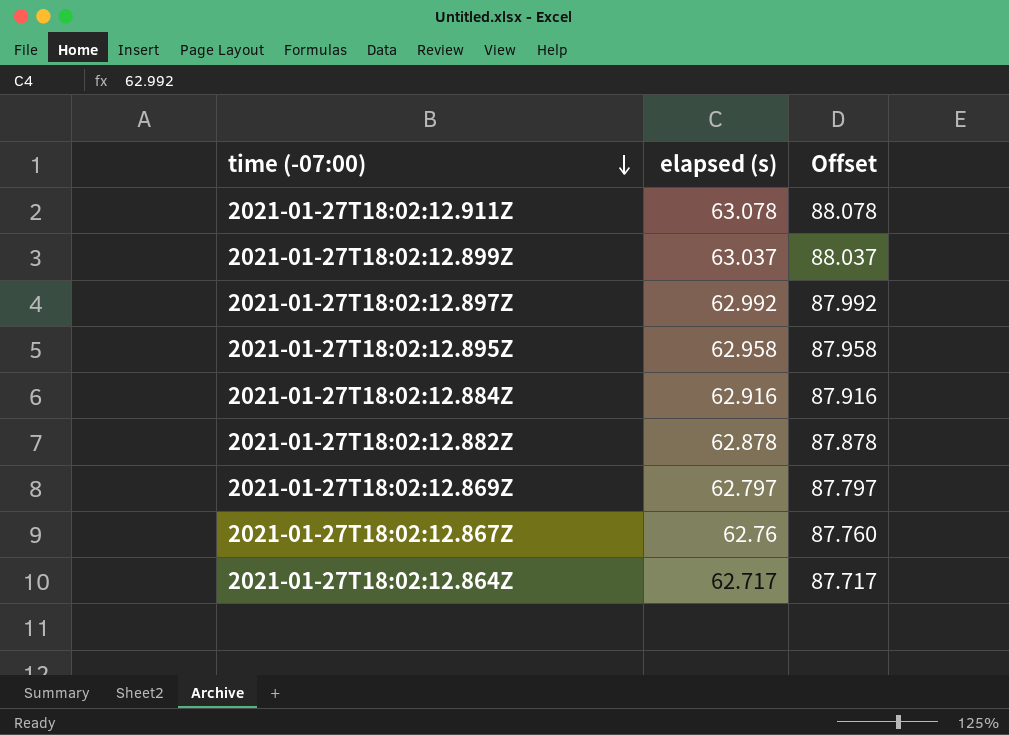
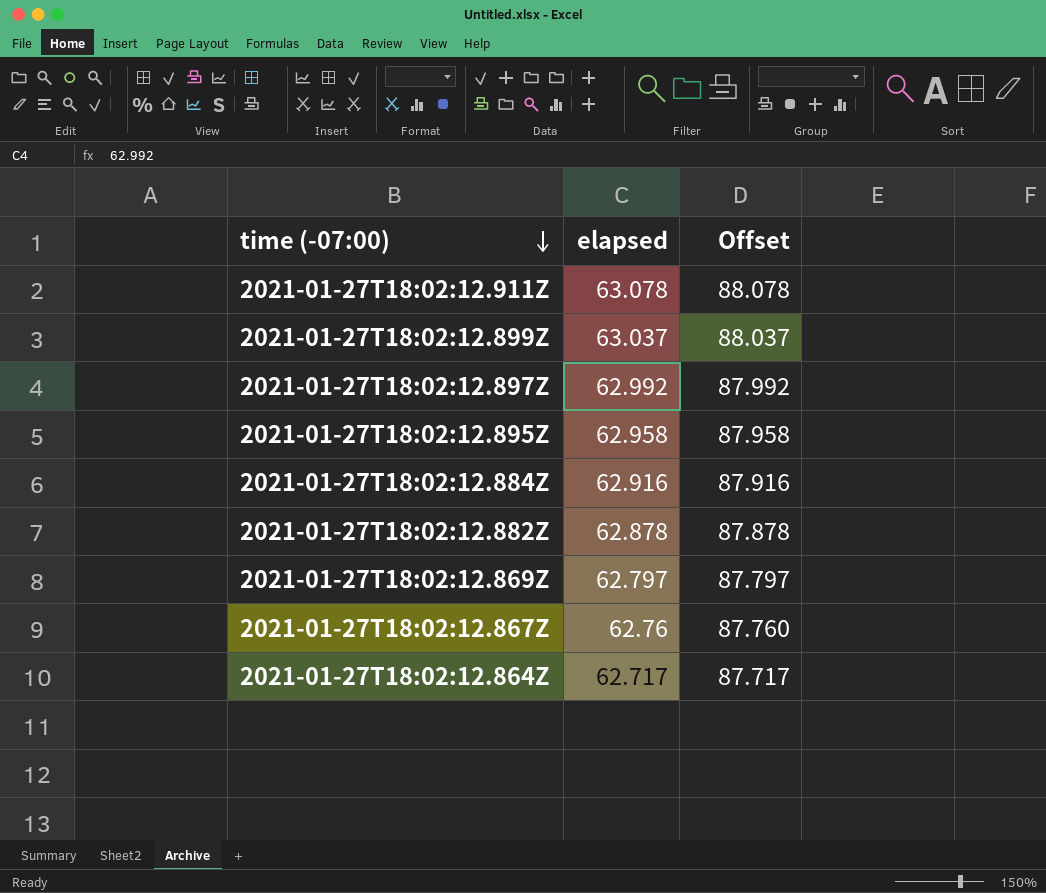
column name: elapsed (s) -> elapsed

